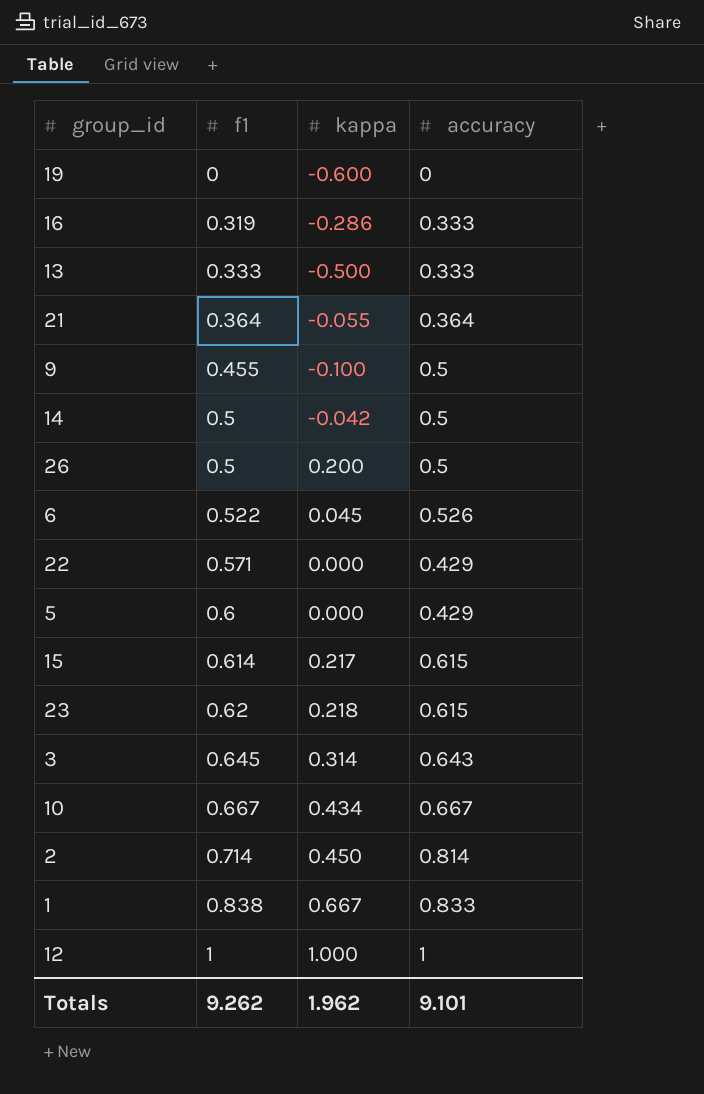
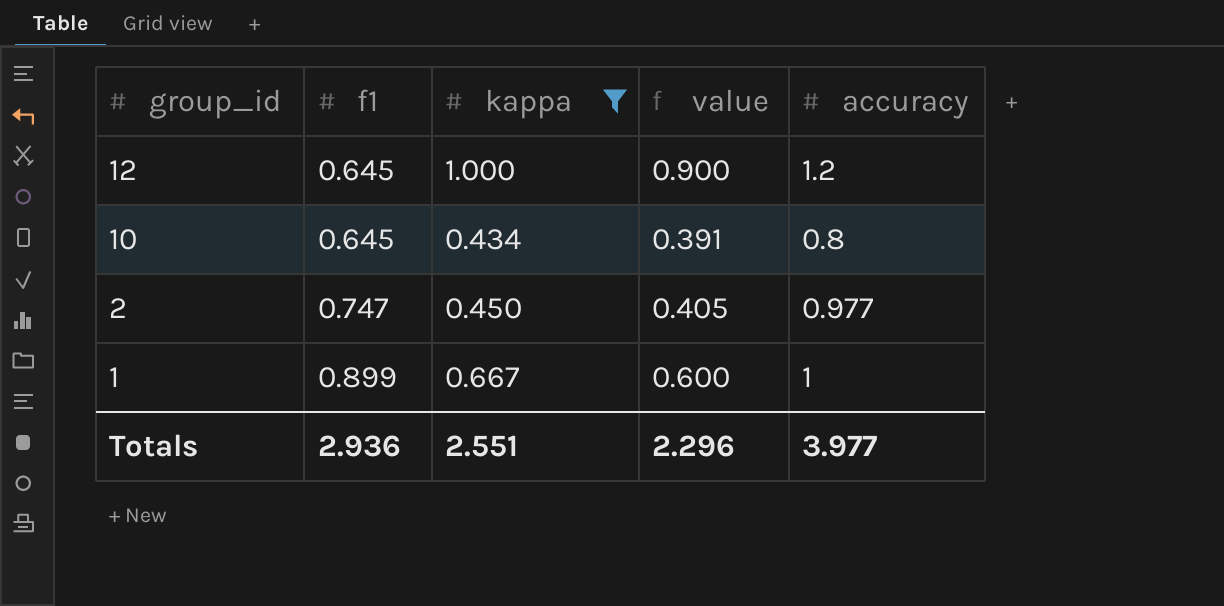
filter: none -> kappa >= 0.434
row order: f1 ascending -> group_id descending
column value | formula: none -> [kappa] * 0.9
12 | f1: 1 -> 0.645
12 | accuracy: 1 -> 1.2
10 | f1: 0.667 -> 0.645
10 | accuracy: 0.667 -> 0.8
2 | f1: 0.714 -> 0.747
2 | accuracy: 0.814 -> 0.977
1 | f1: 0.838 -> 0.899
1 | accuracy: 0.833 -> 1
Totals | f1: 9.262 -> 2.936
Totals | kappa: 1.962 -> 2.551
Totals | accuracy: 9.101 -> 3.977

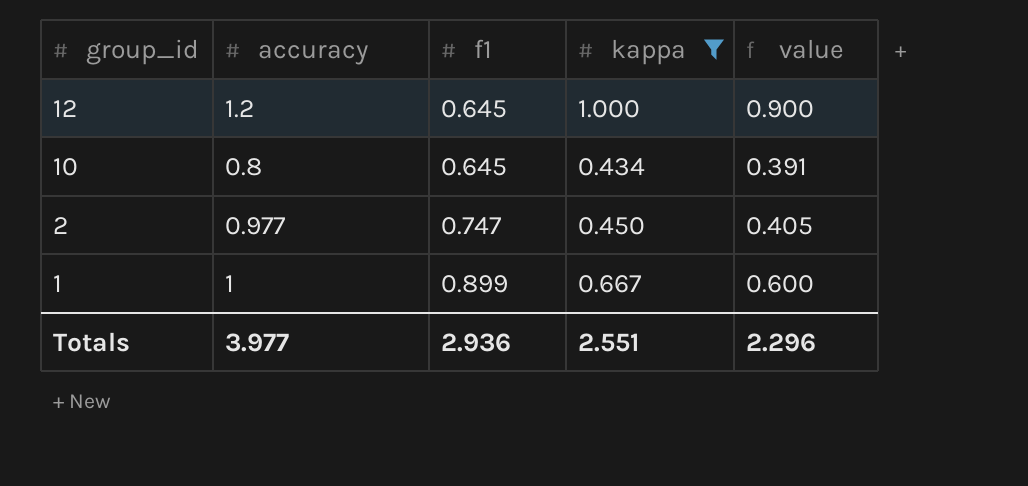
column accuracy | position: 5 -> 2

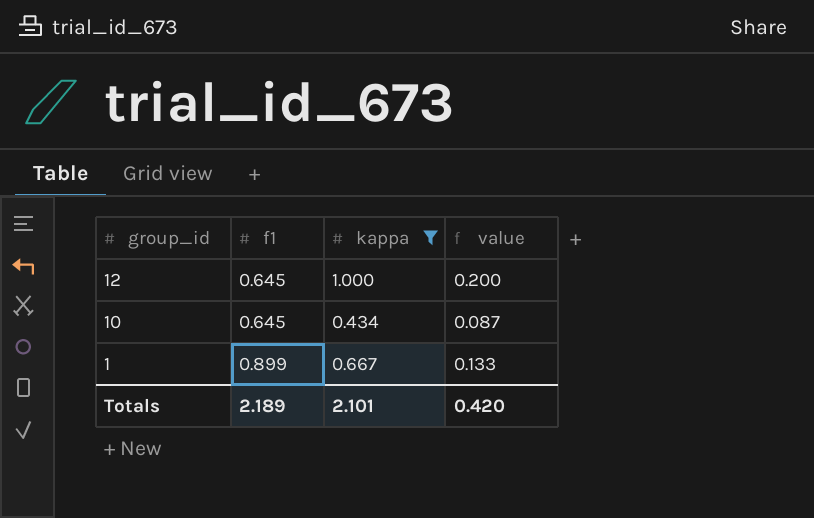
column accuracy | position: 2 -> none
column value | formula: [kappa] * 0.9 -> [kappa] * 0.2
row 2: 0.977 | 0.747 | 0.450 | 0.405 -> none
Totals | f1: 2.936 -> 2.189
Totals | kappa: 2.551 -> 2.101
Totals | value: 2.296 -> 0.420

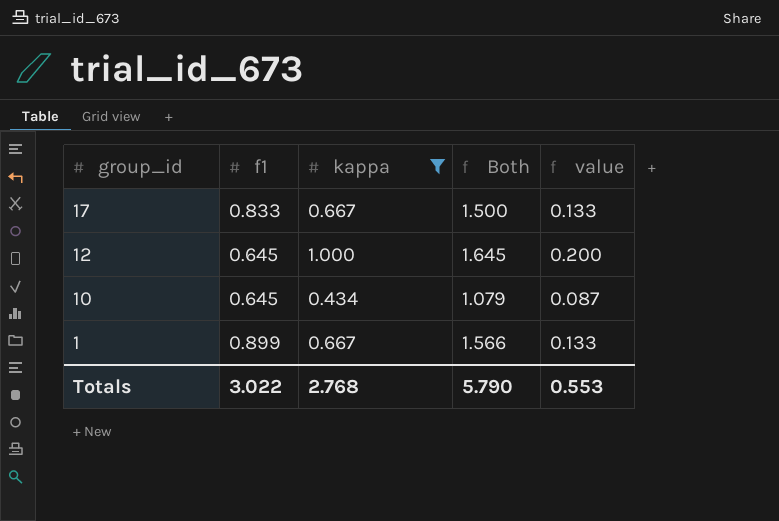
column Both | formula: none -> [f1] + [kappa]
row 17: none -> 0.833 | 0.667 | 1.500 | 0.133
Totals | f1: 2.189 -> 3.022
Totals | kappa: 2.101 -> 2.768
Totals | value: 0.420 -> 0.553

